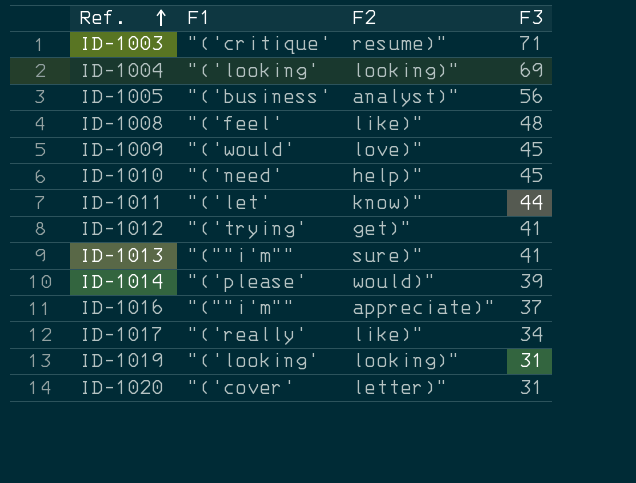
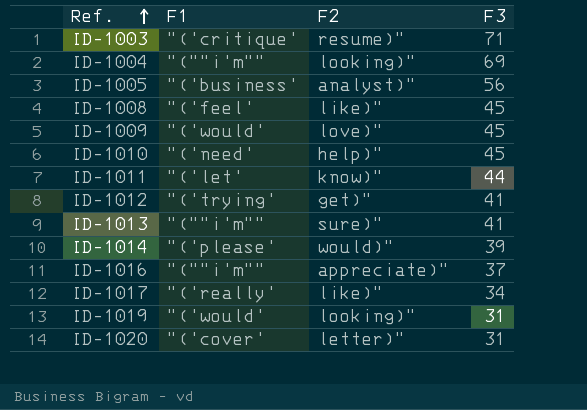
ID-1004 | F1: "('looking' -> "(""i'm""
ID-1008 | F3: 48 -> 45
ID-1019 | F1: "('looking' -> "('would'

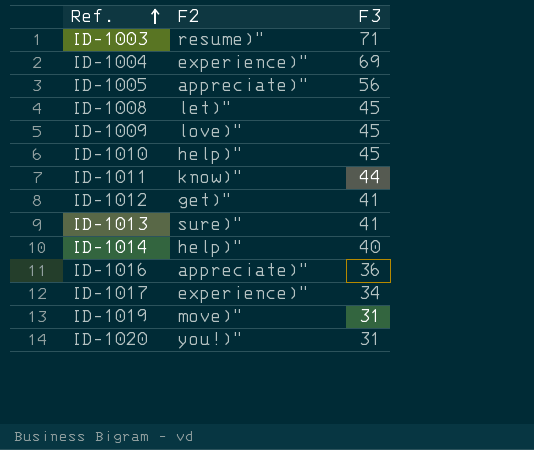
column F1 | position: 2 -> none
ID-1004 | F2: looking)" -> experience)"
ID-1005 | F2: analyst)" -> appreciate)"
ID-1008 | F2: like)" -> let)"
ID-1014 | F2: would)" -> help)"
ID-1014 | F3: 39 -> 40
ID-1016 | F3: 37 -> 36
ID-1017 | F2: like)" -> experience)"
ID-1019 | F2: looking)" -> move)"
ID-1020 | F2: letter)" -> you!)"

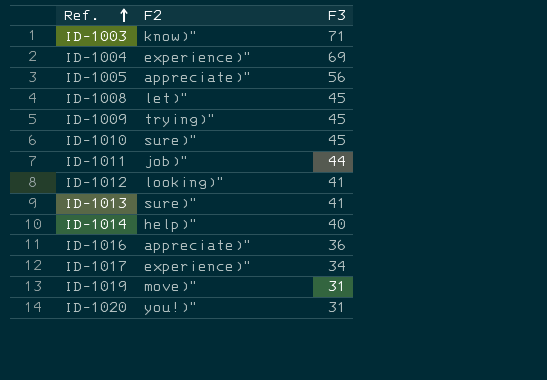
ID-1003 | F2: resume)" -> know)"
ID-1009 | F2: love)" -> trying)"
ID-1010 | F2: help)" -> sure)"
ID-1011 | F2: know)" -> job)"
ID-1012 | F2: get)" -> looking)"

